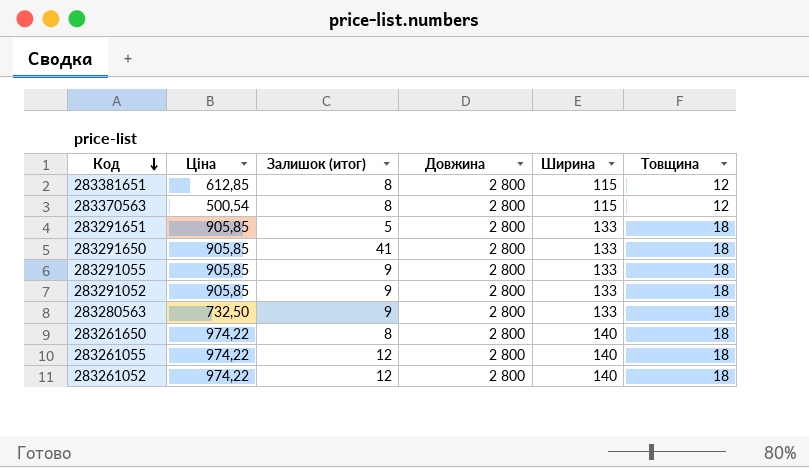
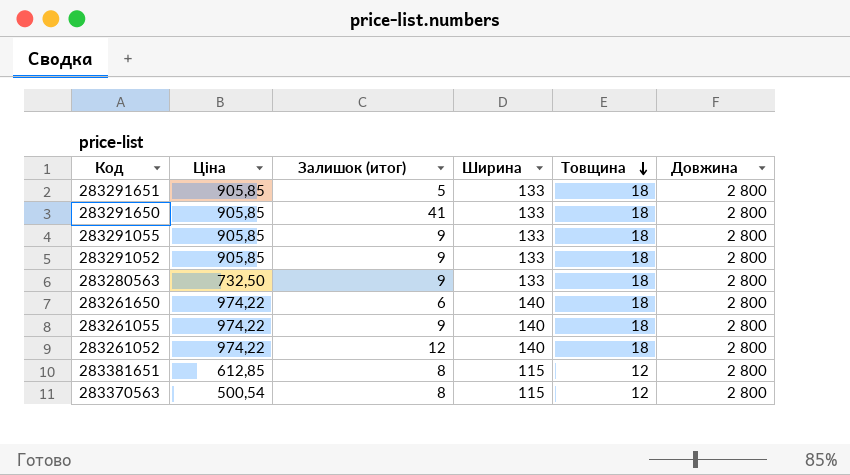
row order: Код descending -> Товщина descending
column Довжина | position: 4 -> 6
283261650 | Залишок (итог): 8 -> 6
283261055 | Залишок (итог): 12 -> 9

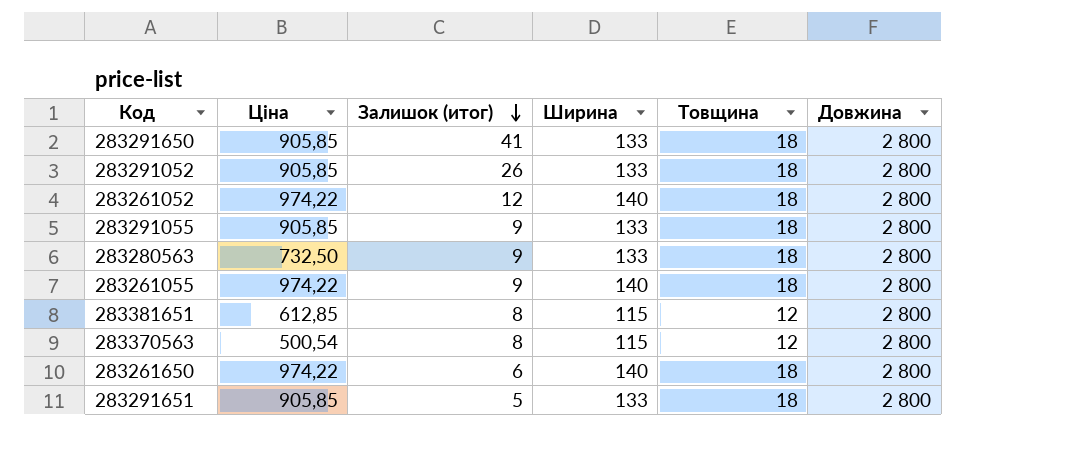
row order: Товщина descending -> Залишок (итог) descending
283291052 | Залишок (итог): 9 -> 26

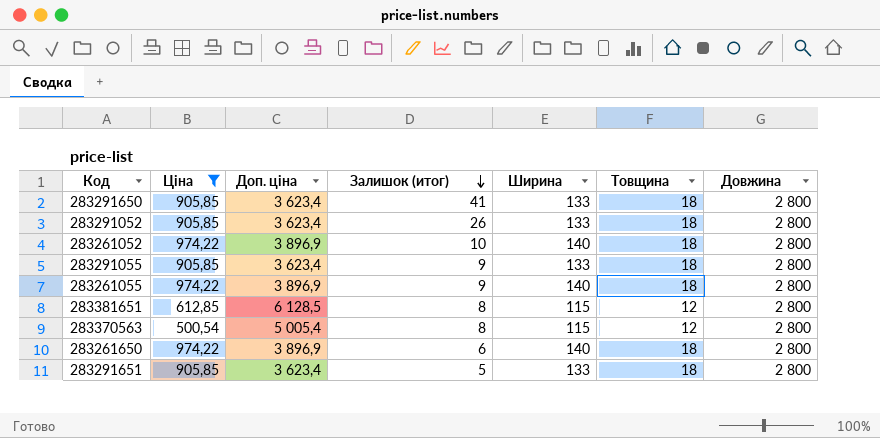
filter: none -> Ціна != 732,50
column Доп. ціна | position: none -> 3
283261052 | Залишок (итог): 12 -> 10

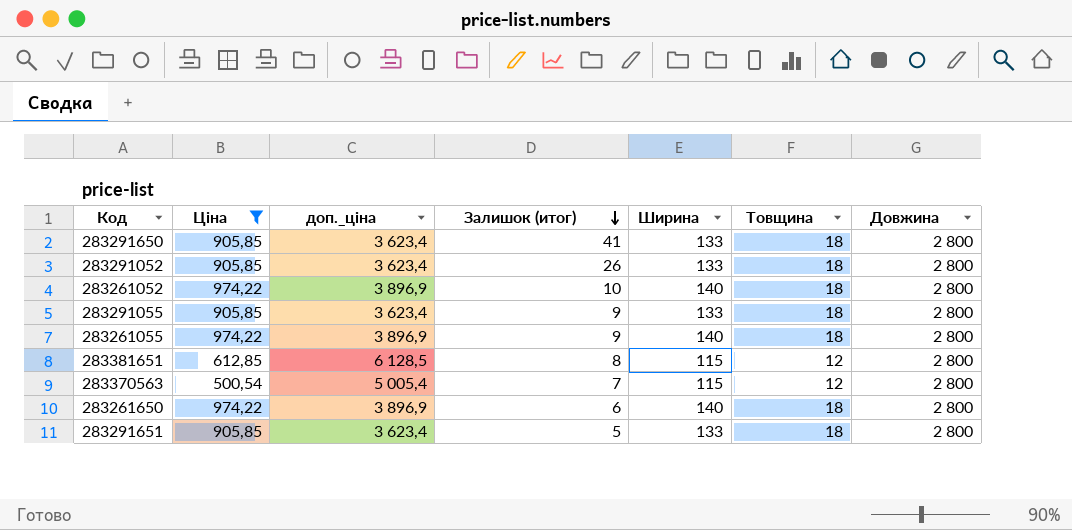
column name: Доп. ціна -> доп._ціна
283370563 | Залишок (итог): 8 -> 7

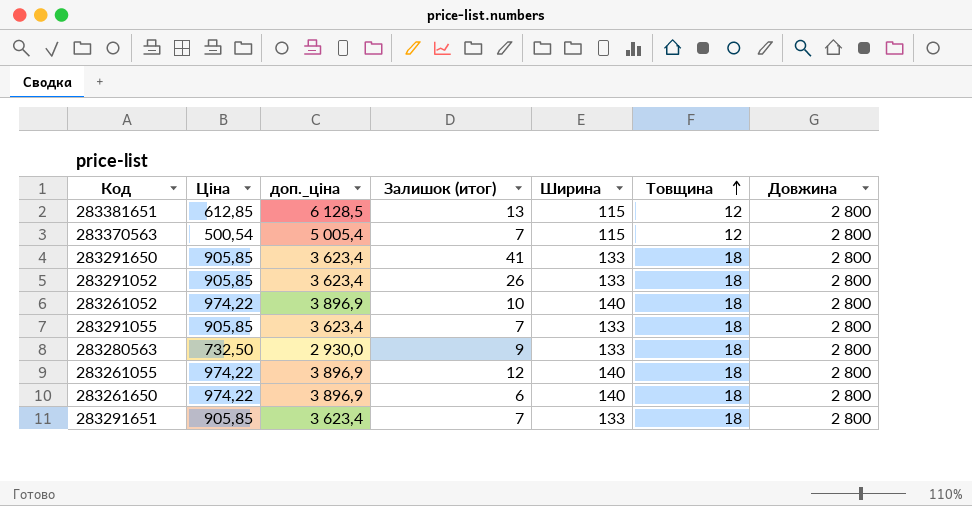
filter: Ціна != 732,50 -> none
row order: Залишок (итог) descending -> Товщина ascending
283381651 | Залишок (итог): 8 -> 13
283291055 | Залишок (итог): 9 -> 7
283261055 | Залишок (итог): 9 -> 12
283291651 | Залишок (итог): 5 -> 7

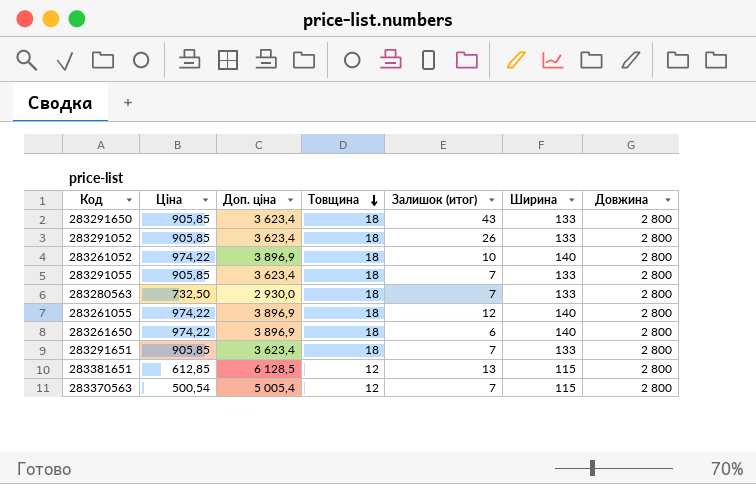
row order: Товщина ascending -> Товщина descending
column name: доп._ціна -> Доп. ціна
column Товщина | position: 6 -> 4
283291650 | Залишок (итог): 41 -> 43
283280563 | Залишок (итог): 9 -> 7

